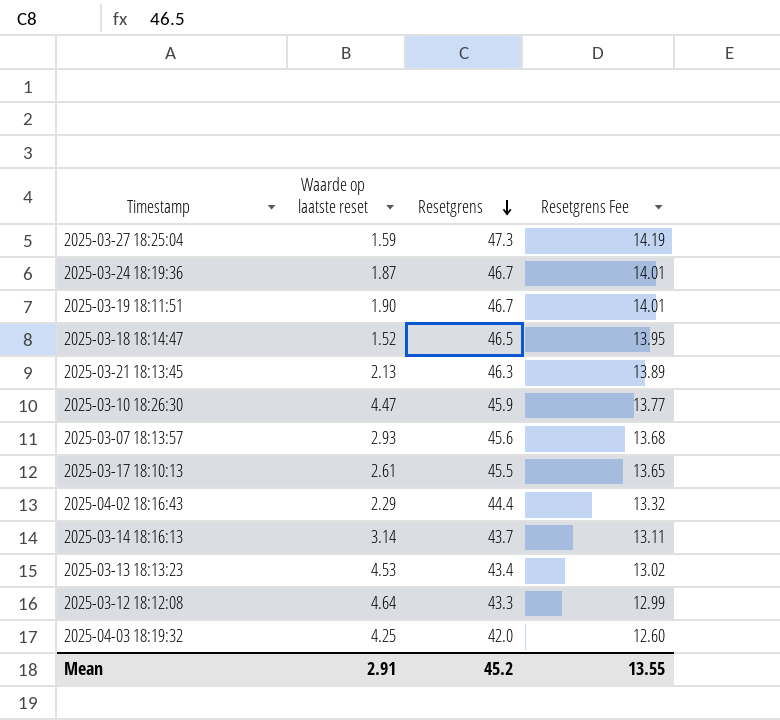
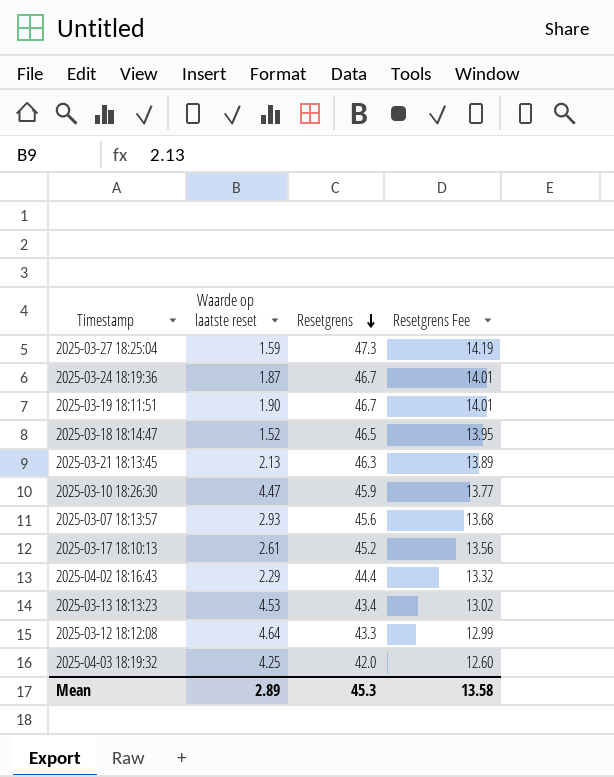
row 2025-03-14 18:16:13: 3.14 | 43.7 | 13.11 -> none
2025-03-17 18:10:13 | Resetgrens: 45.5 -> 45.2
2025-03-17 18:10:13 | Resetgrens Fee: 13.65 -> 13.56
Mean | Waarde op laatste reset: 2.91 -> 2.89
Mean | Resetgrens: 45.2 -> 45.3
Mean | Resetgrens Fee: 13.55 -> 13.58

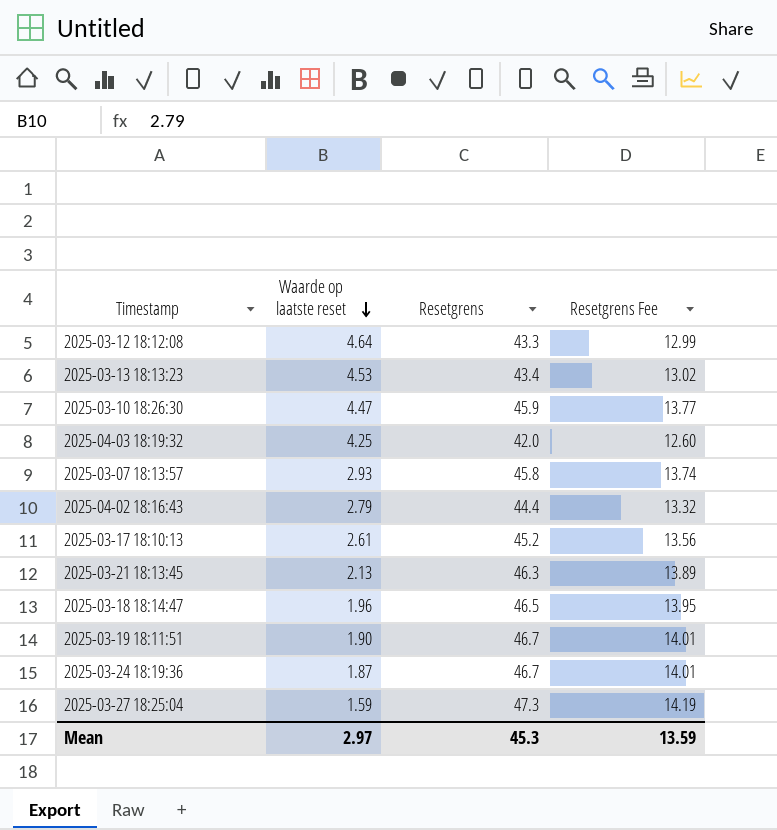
row order: Resetgrens descending -> Waarde op laatste reset descending
2025-03-07 18:13:57 | Resetgrens: 45.6 -> 45.8
2025-03-07 18:13:57 | Resetgrens Fee: 13.68 -> 13.74
2025-04-02 18:16:43 | Waarde op laatste reset: 2.29 -> 2.79
2025-03-18 18:14:47 | Waarde op laatste reset: 1.52 -> 1.96
Mean | Waarde op laatste reset: 2.89 -> 2.97
Mean | Resetgrens Fee: 13.58 -> 13.59

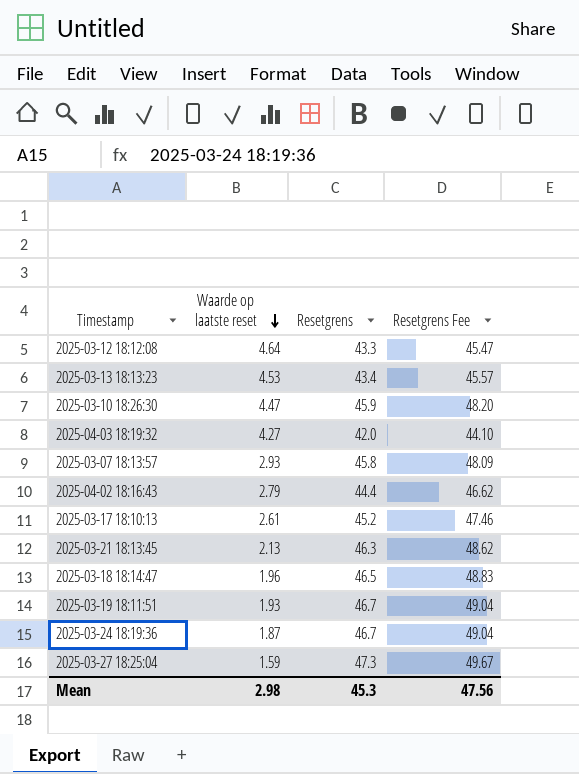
column Resetgrens Fee | formula: [Resetgrens] * 0.3 -> [Resetgrens] * 1.05
2025-04-03 18:19:32 | Waarde op laatste reset: 4.25 -> 4.27
2025-03-19 18:11:51 | Waarde op laatste reset: 1.90 -> 1.93
Mean | Waarde op laatste reset: 2.97 -> 2.98
Mean | Resetgrens Fee: 13.59 -> 47.56

